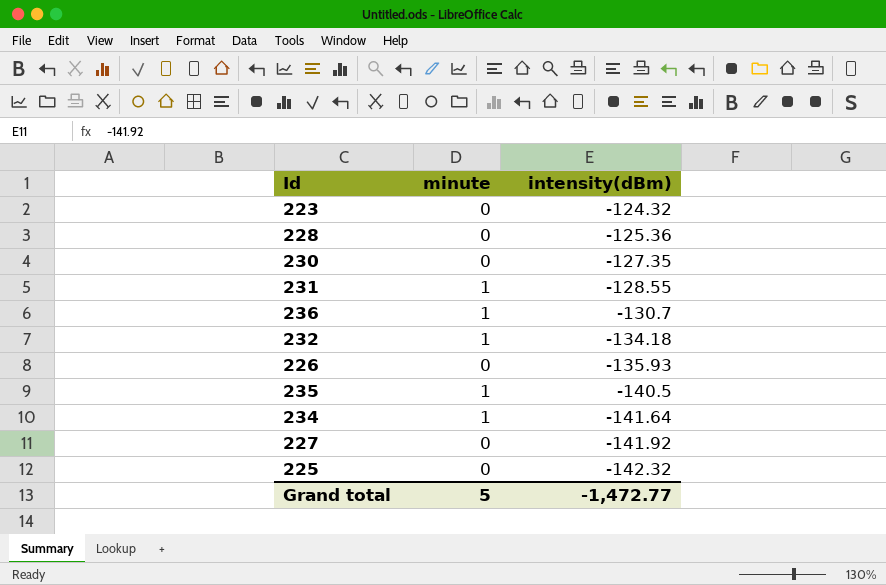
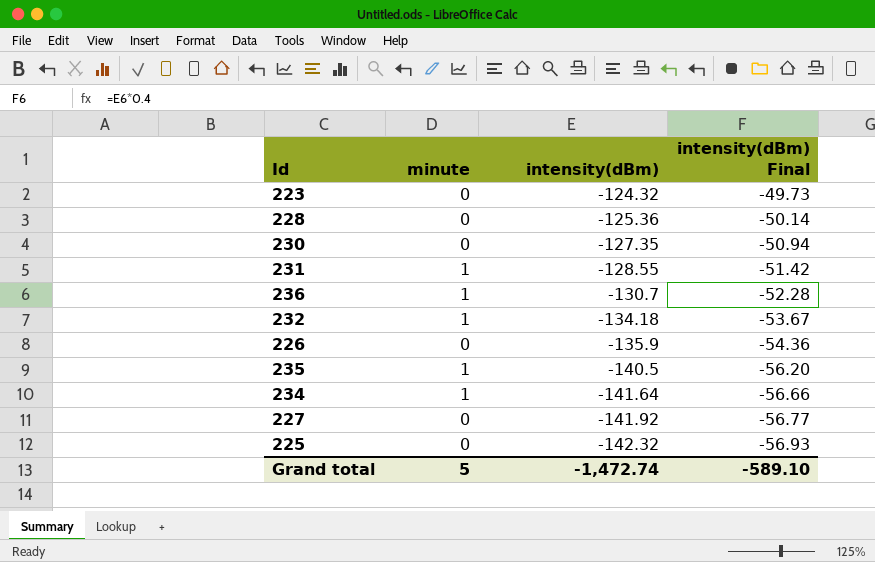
column intensity(dBm) Final | formula: none -> [intensity(dBm)] * 0.4
226 | intensity(dBm): -135.93 -> -135.9
Grand total | intensity(dBm): -1,472.77 -> -1,472.74

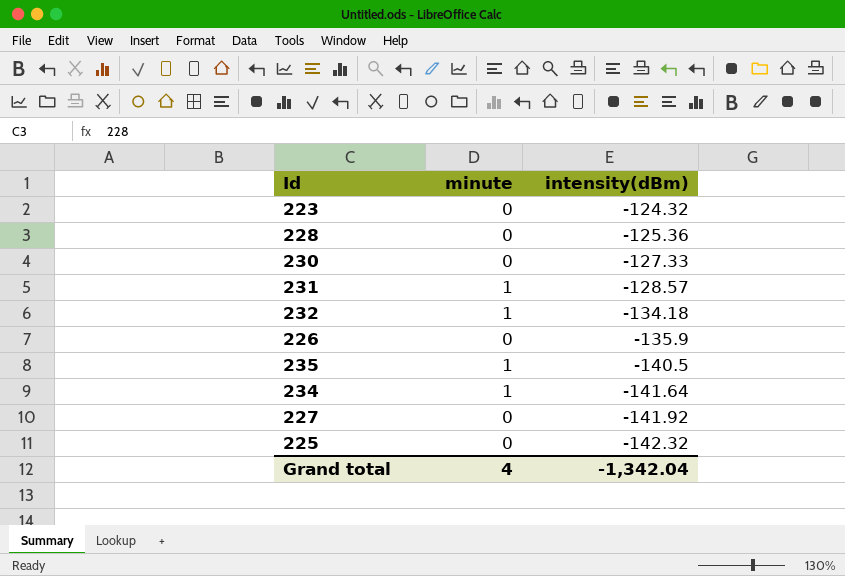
column intensity(dBm) Final | formula: [intensity(dBm)] * 0.4 -> none
row 236: 1 | -130.7 | -52.28 -> none
230 | intensity(dBm): -127.35 -> -127.33
231 | intensity(dBm): -128.55 -> -128.57
Grand total | minute: 5 -> 4
Grand total | intensity(dBm): -1,472.74 -> -1,342.04

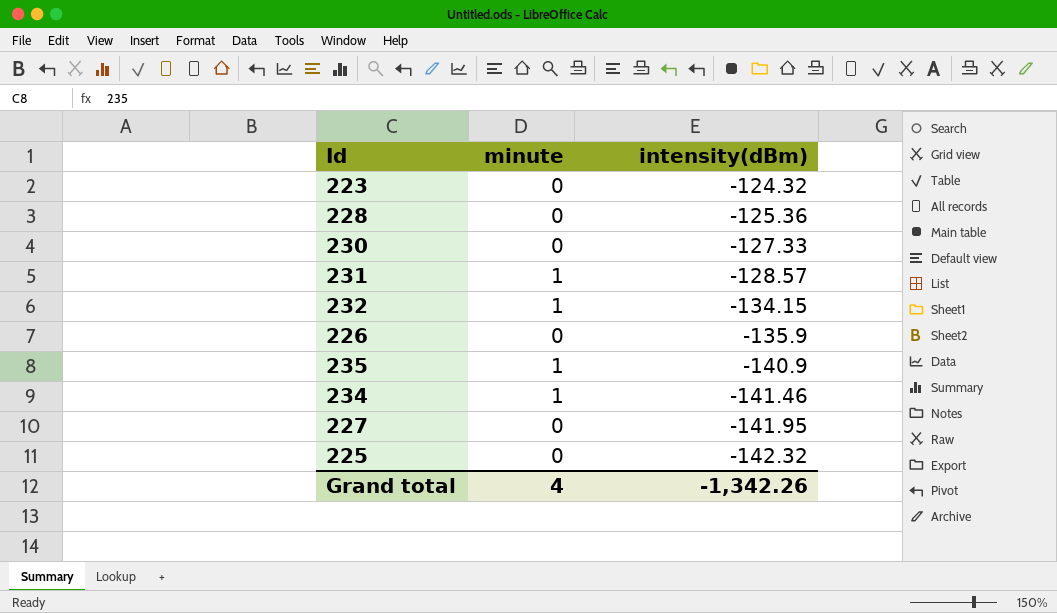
232 | intensity(dBm): -134.18 -> -134.15
235 | intensity(dBm): -140.5 -> -140.9
234 | intensity(dBm): -141.64 -> -141.46
227 | intensity(dBm): -141.92 -> -141.95
Grand total | intensity(dBm): -1,342.04 -> -1,342.26

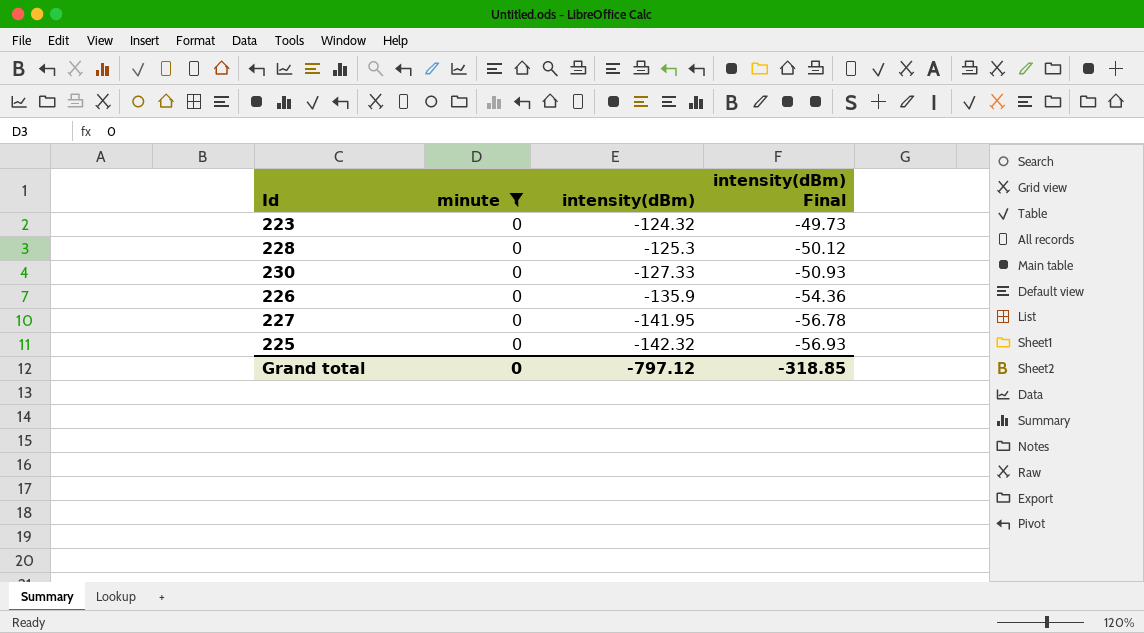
filter: none -> minute = 0
column intensity(dBm) Final | formula: none -> [intensity(dBm)] * 0.4
228 | intensity(dBm): -125.36 -> -125.3
Grand total | minute: 4 -> 0
Grand total | intensity(dBm): -1,342.26 -> -797.12

